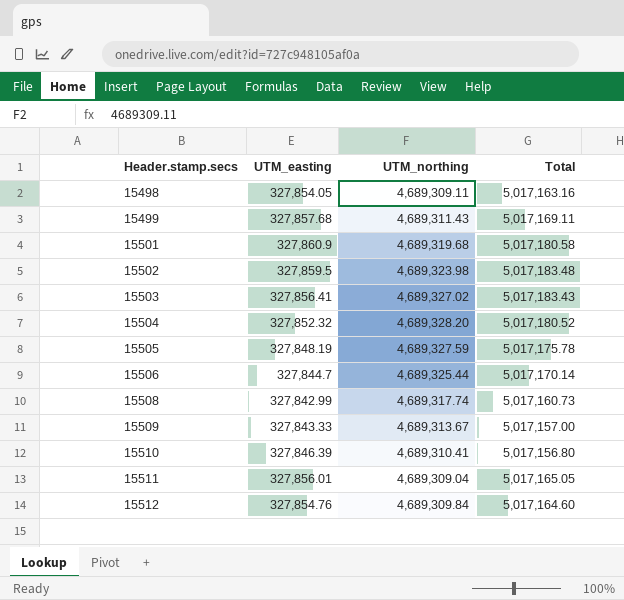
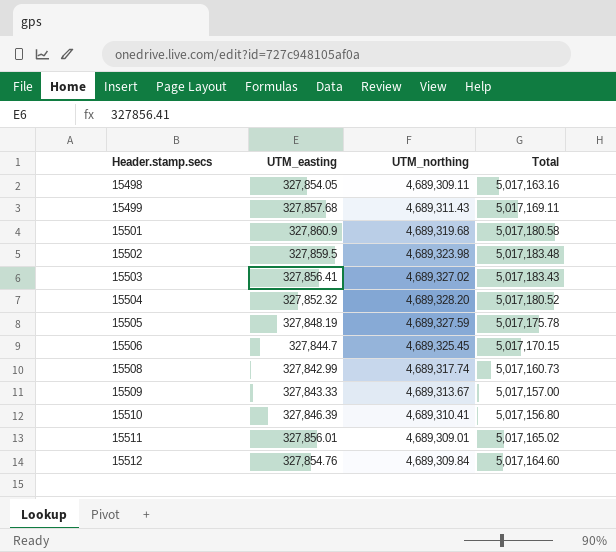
15506 | UTM_northing: 4,689,325.44 -> 4,689,325.45
15506 | Total: 5,017,170.14 -> 5,017,170.15
15511 | UTM_northing: 4,689,309.04 -> 4,689,309.01
15511 | Total: 5,017,165.05 -> 5,017,165.02

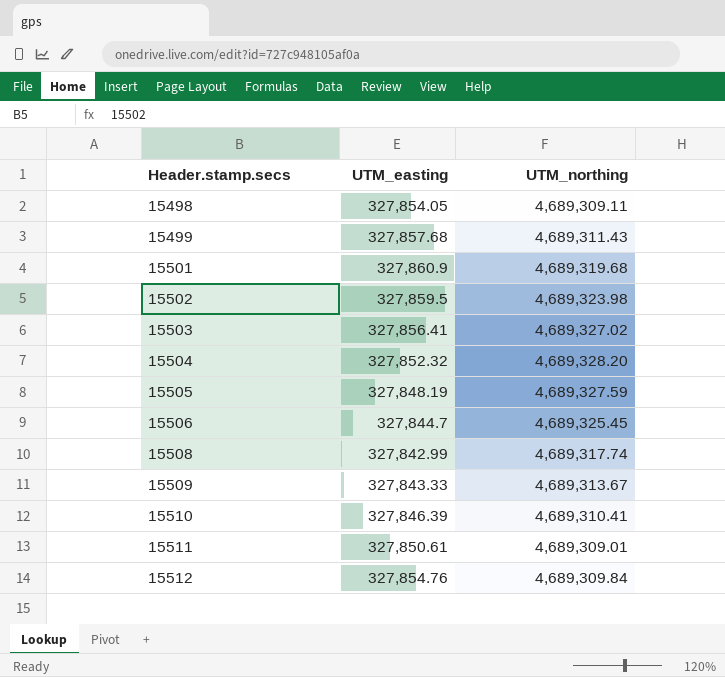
column Total | formula: [UTM_easting] + [UTM_northing] -> none
15511 | UTM_easting: 327,856.01 -> 327,850.61

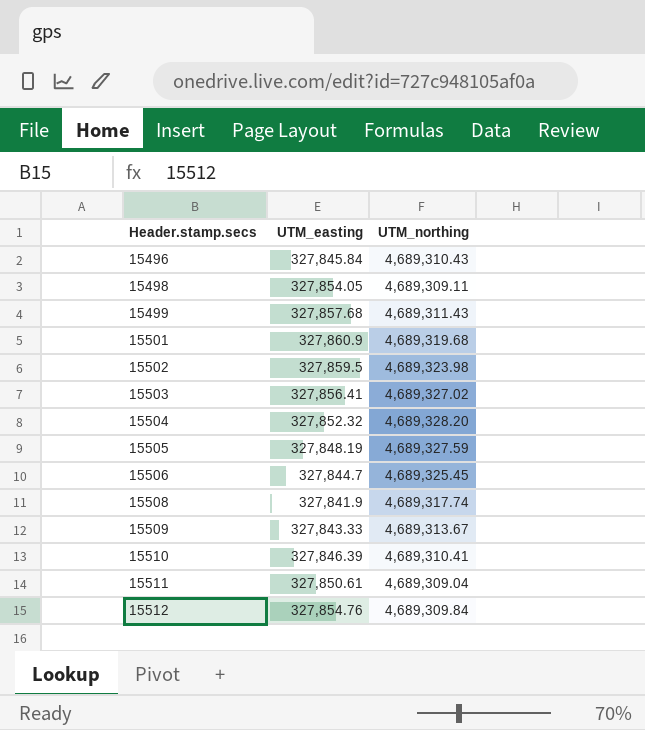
row 15496: none -> 327,845.84 | 4,689,310.43
15508 | UTM_easting: 327,842.99 -> 327,841.9
15511 | UTM_northing: 4,689,309.01 -> 4,689,309.04

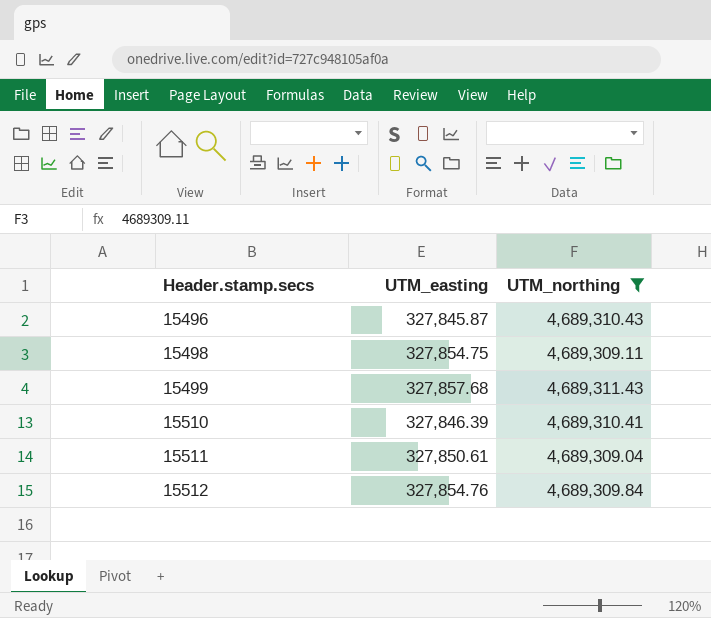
filter: none -> UTM_northing <= 4,689,311.43
15496 | UTM_easting: 327,845.84 -> 327,845.87
15498 | UTM_easting: 327,854.05 -> 327,854.75

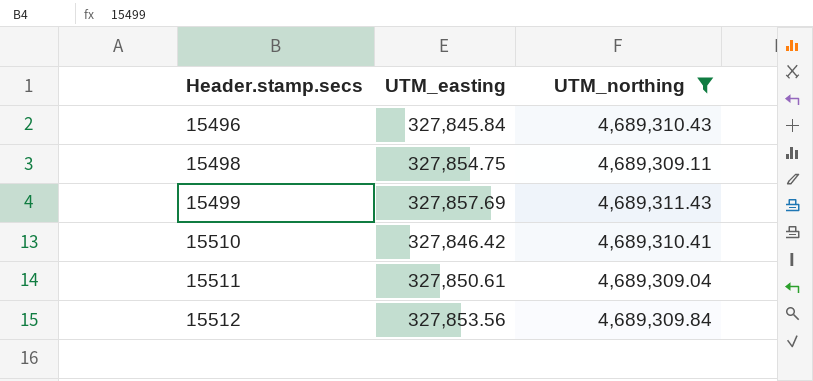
15496 | UTM_easting: 327,845.87 -> 327,845.84
15499 | UTM_easting: 327,857.68 -> 327,857.69
15510 | UTM_easting: 327,846.39 -> 327,846.42
15512 | UTM_easting: 327,854.76 -> 327,853.56

